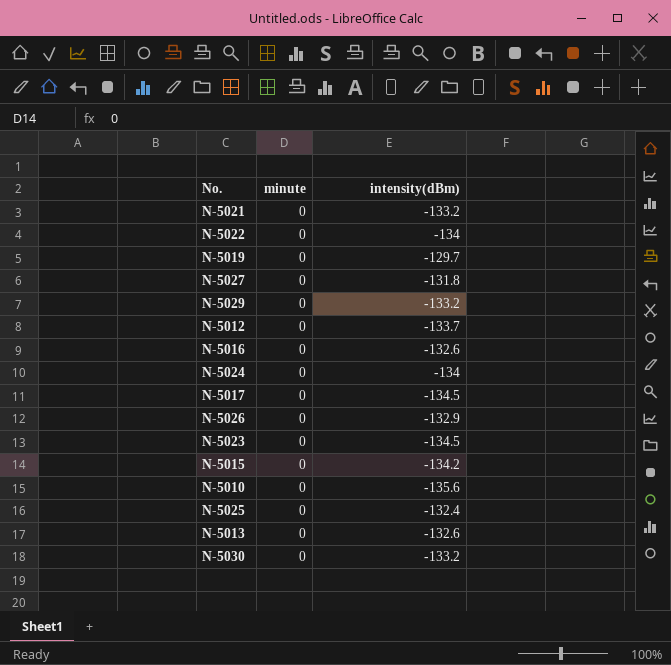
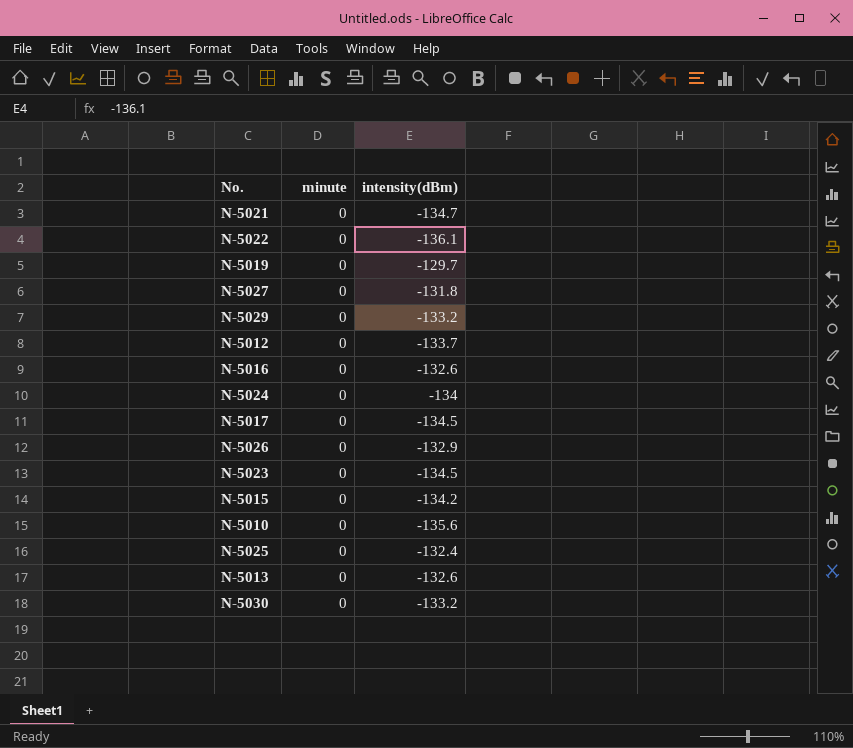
N-5021 | intensity(dBm): -133.2 -> -134.7
N-5022 | intensity(dBm): -134 -> -136.1

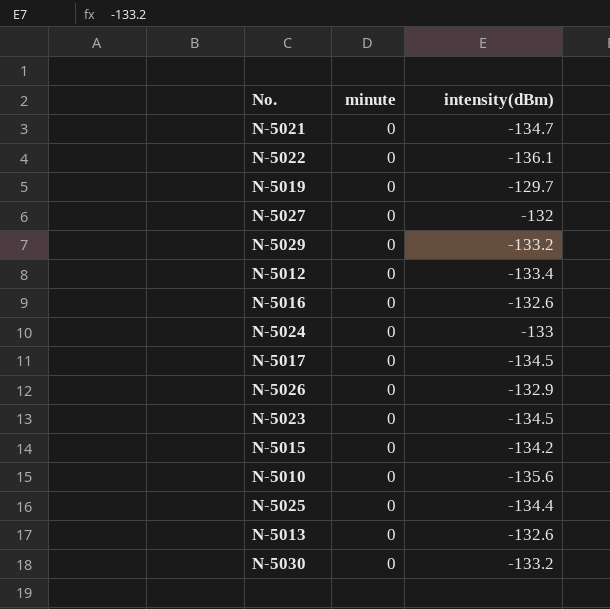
N-5027 | intensity(dBm): -131.8 -> -132
N-5012 | intensity(dBm): -133.7 -> -133.4
N-5024 | intensity(dBm): -134 -> -133
N-5025 | intensity(dBm): -132.4 -> -134.4

